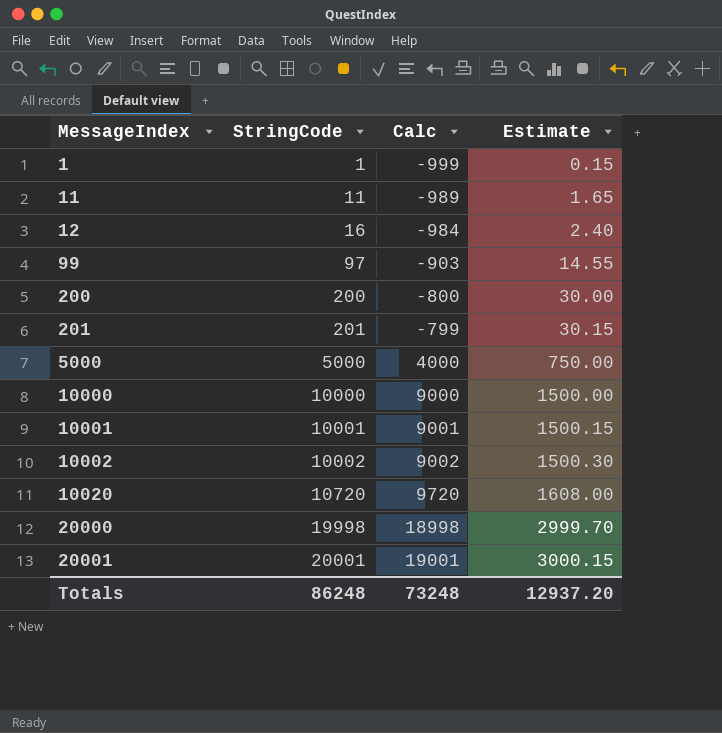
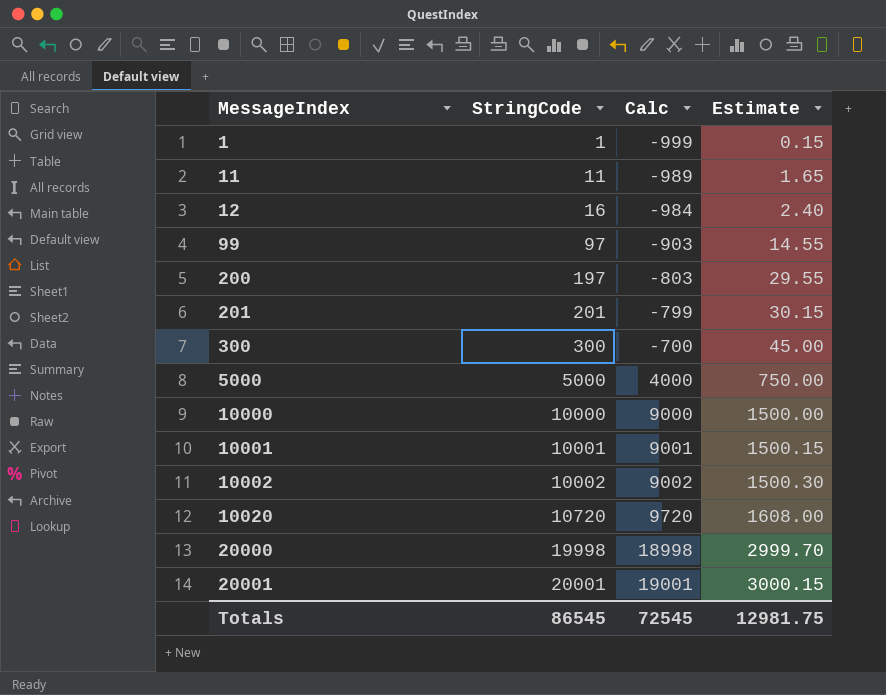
200 | StringCode: 200 -> 197
200 | Calc: -800 -> -803
200 | Estimate: 30.00 -> 29.55
row 300: none -> 300 | -700 | 45.00
Totals | StringCode: 86248 -> 86545
Totals | Calc: 73248 -> 72545
Totals | Estimate: 12937.20 -> 12981.75

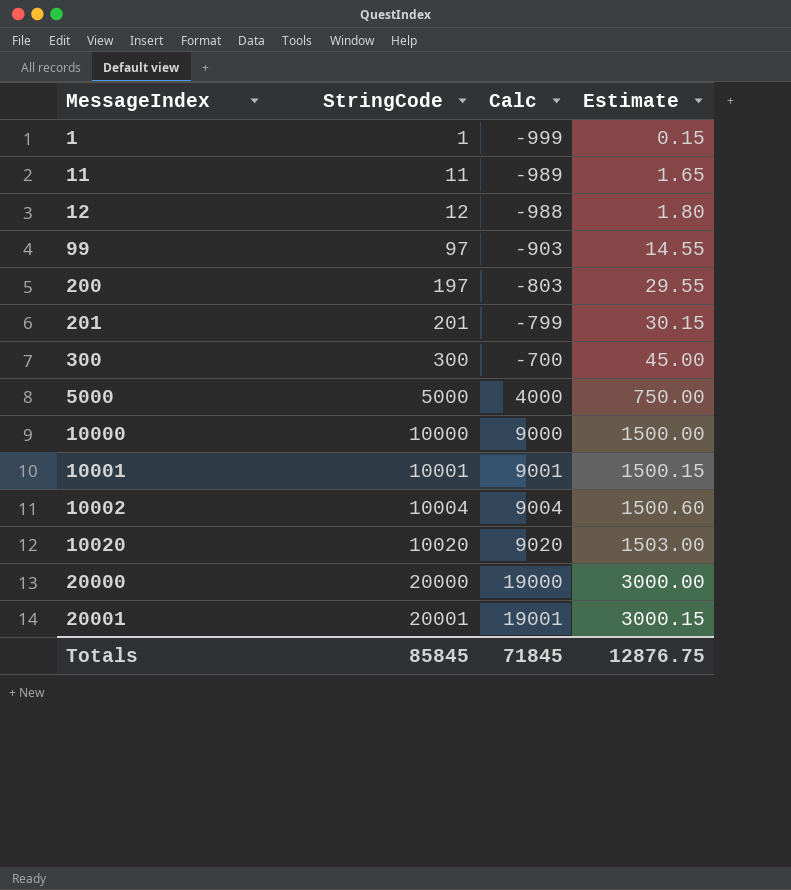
12 | StringCode: 16 -> 12
12 | Calc: -984 -> -988
12 | Estimate: 2.40 -> 1.80
10002 | StringCode: 10002 -> 10004
10002 | Calc: 9002 -> 9004
10002 | Estimate: 1500.30 -> 1500.60
10020 | StringCode: 10720 -> 10020
10020 | Calc: 9720 -> 9020
10020 | Estimate: 1608.00 -> 1503.00
20000 | StringCode: 19998 -> 20000
20000 | Calc: 18998 -> 19000
20000 | Estimate: 2999.70 -> 3000.00
Totals | StringCode: 86545 -> 85845
Totals | Calc: 72545 -> 71845
Totals | Estimate: 12981.75 -> 12876.75

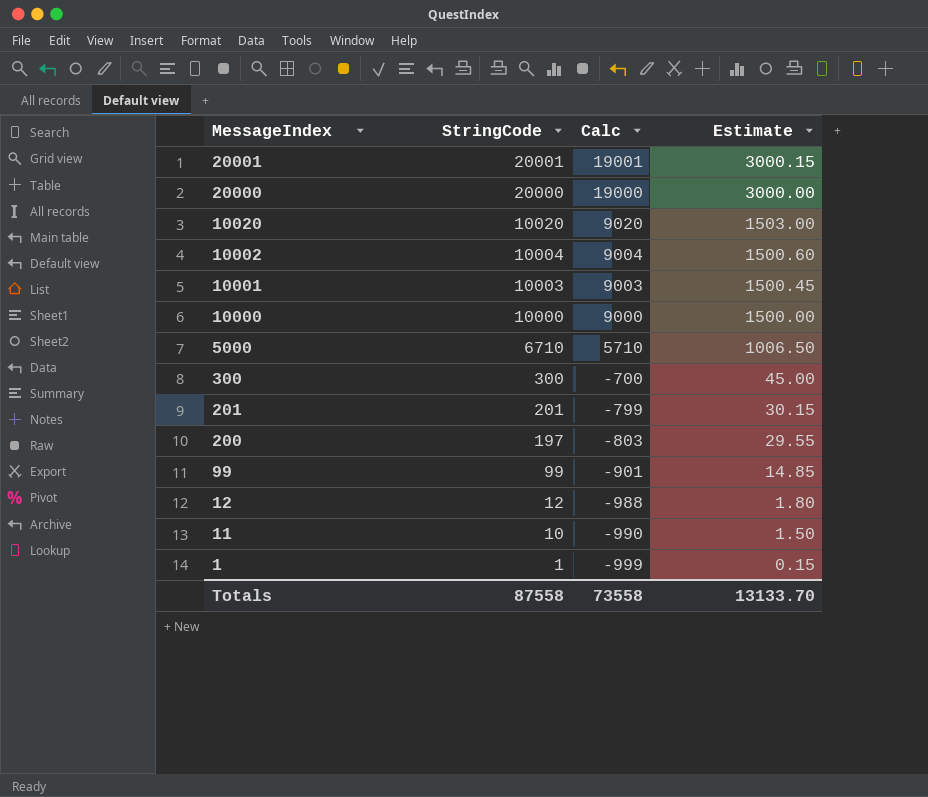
row order: MessageIndex ascending -> MessageIndex descending
10001 | StringCode: 10001 -> 10003
10001 | Calc: 9001 -> 9003
10001 | Estimate: 1500.15 -> 1500.45
5000 | StringCode: 5000 -> 6710
5000 | Calc: 4000 -> 5710
5000 | Estimate: 750.00 -> 1006.50
99 | StringCode: 97 -> 99
99 | Calc: -903 -> -901
99 | Estimate: 14.55 -> 14.85
11 | StringCode: 11 -> 10
11 | Calc: -989 -> -990
11 | Estimate: 1.65 -> 1.50
Totals | StringCode: 85845 -> 87558
Totals | Calc: 71845 -> 73558
Totals | Estimate: 12876.75 -> 13133.70

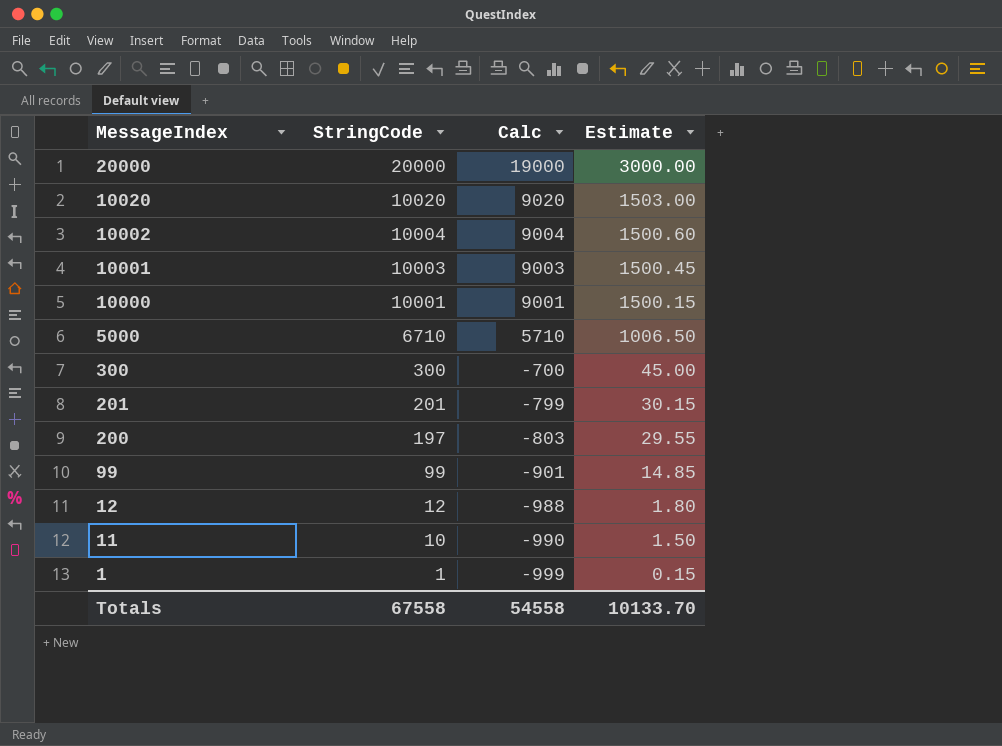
row 20001: 20001 | 19001 | 3000.15 -> none
10000 | StringCode: 10000 -> 10001
10000 | Calc: 9000 -> 9001
10000 | Estimate: 1500.00 -> 1500.15
Totals | StringCode: 87558 -> 67558
Totals | Calc: 73558 -> 54558
Totals | Estimate: 13133.70 -> 10133.70

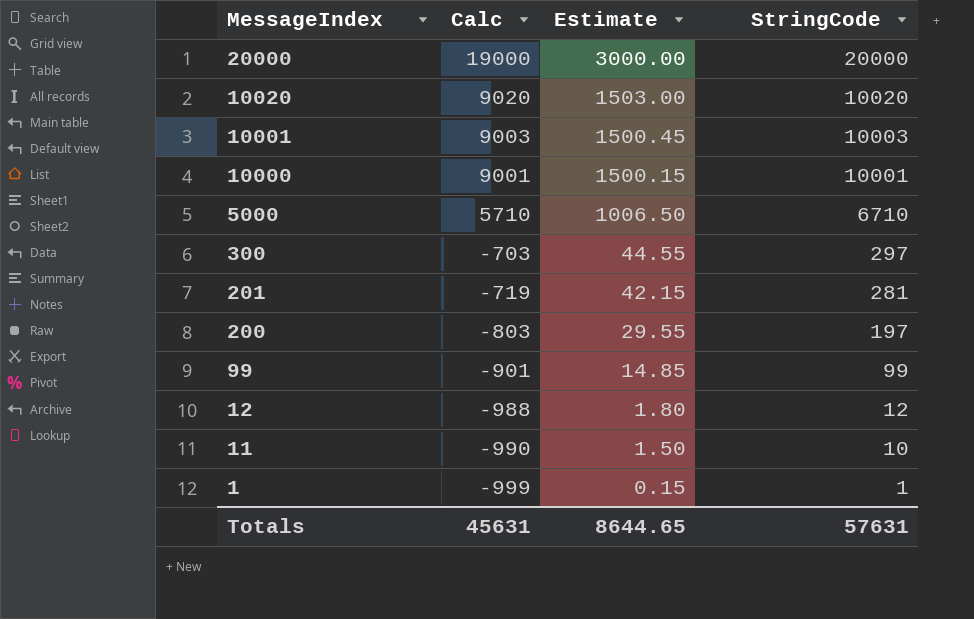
column StringCode | position: 2 -> 4
row 10002: 10004 | 9004 | 1500.60 -> none
300 | Calc: -700 -> -703
300 | Estimate: 45.00 -> 44.55
300 | StringCode: 300 -> 297
201 | Calc: -799 -> -719
201 | Estimate: 30.15 -> 42.15
201 | StringCode: 201 -> 281
Totals | Calc: 54558 -> 45631
Totals | Estimate: 10133.70 -> 8644.65
Totals | StringCode: 67558 -> 57631

